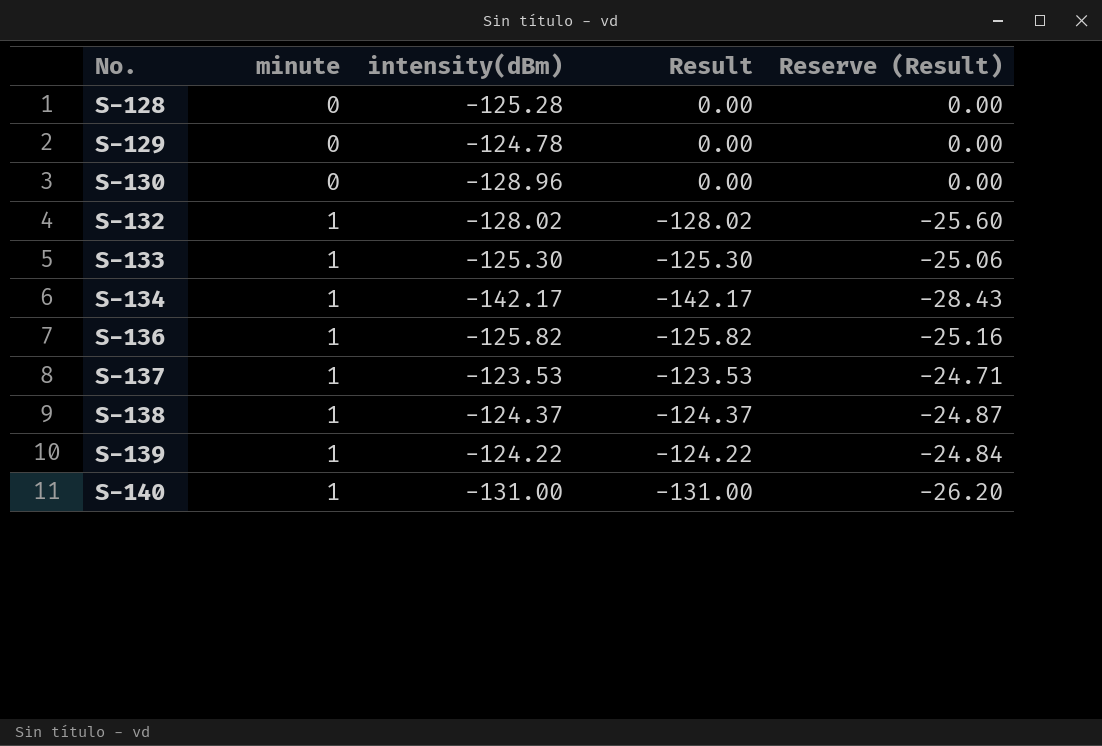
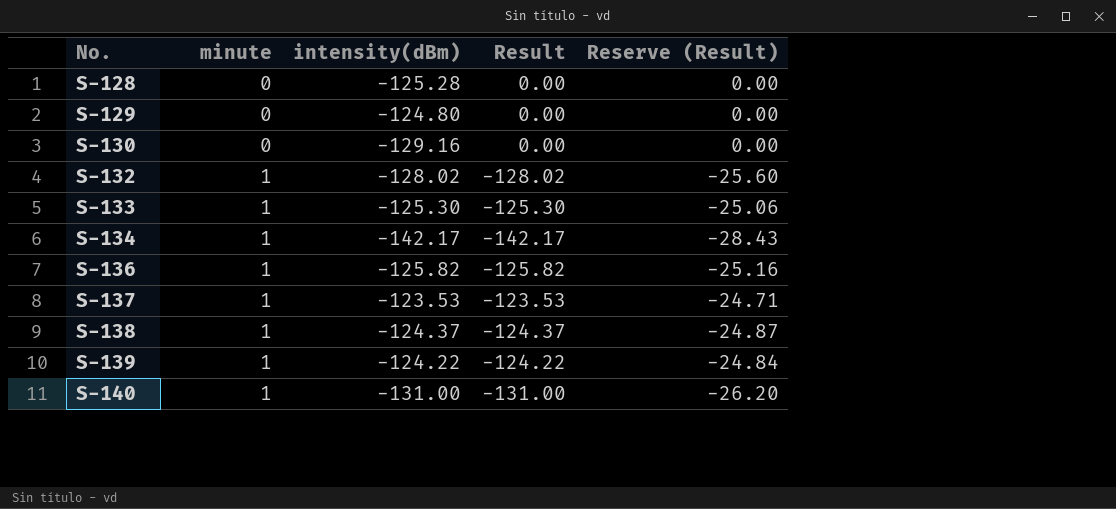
S-129 | intensity(dBm): -124.78 -> -124.80
S-130 | intensity(dBm): -128.96 -> -129.16

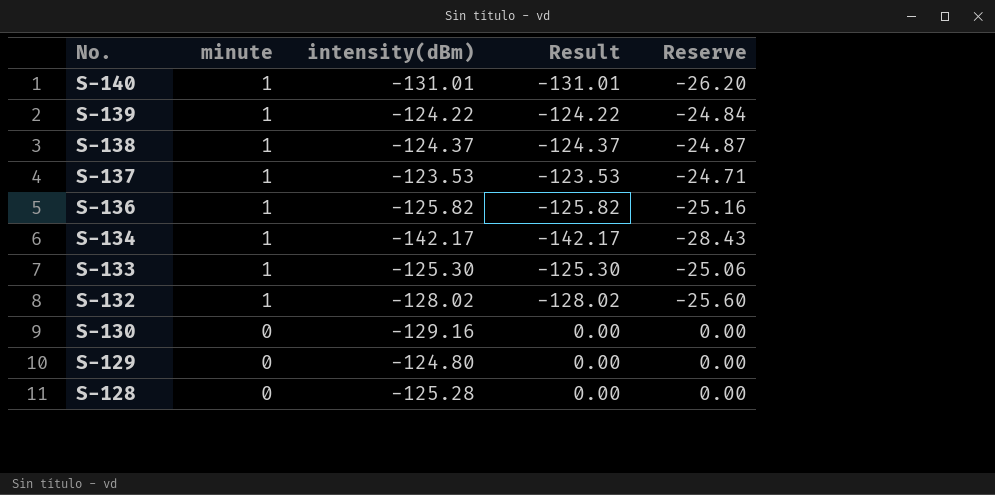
row order: No. ascending -> No. descending
column name: Reserve (Result) -> Reserve
S-140 | intensity(dBm): -131.00 -> -131.01
S-140 | Result: -131.00 -> -131.01

